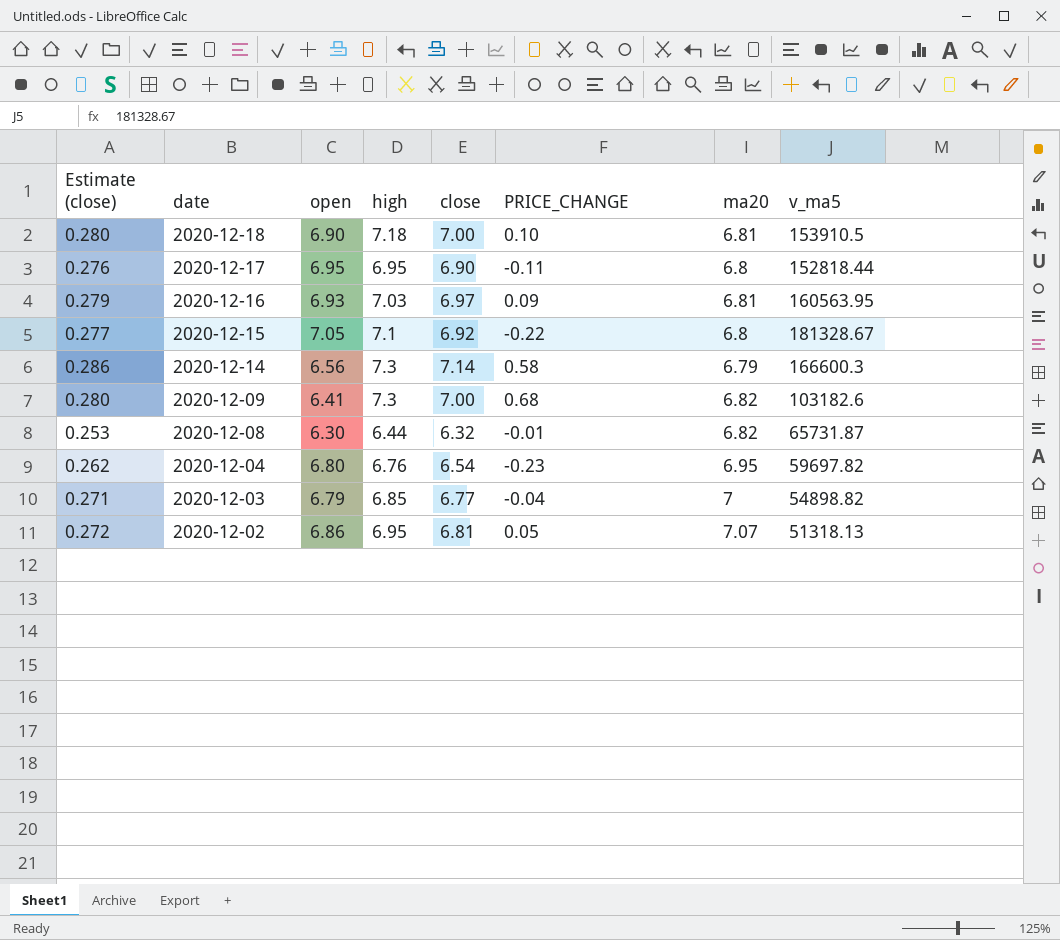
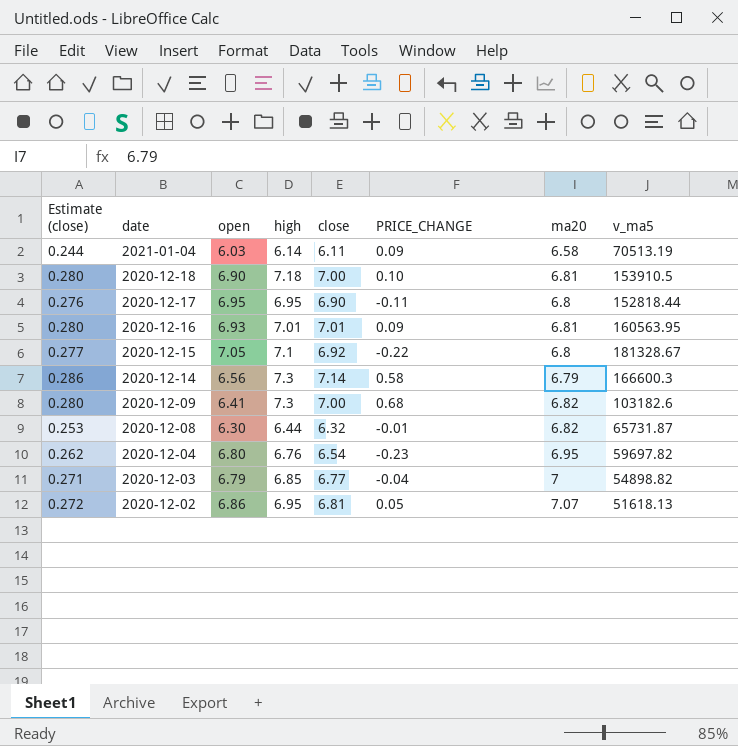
row 2021-01-04: none -> 0.244 | 6.03 | 6.14 | 6.11 | 0.09 | 6.58 | 70513.19
2020-12-16 | Estimate (close): 0.279 -> 0.280
2020-12-16 | high: 7.03 -> 7.01
2020-12-16 | close: 6.97 -> 7.01
2020-12-02 | v_ma5: 51318.13 -> 51618.13

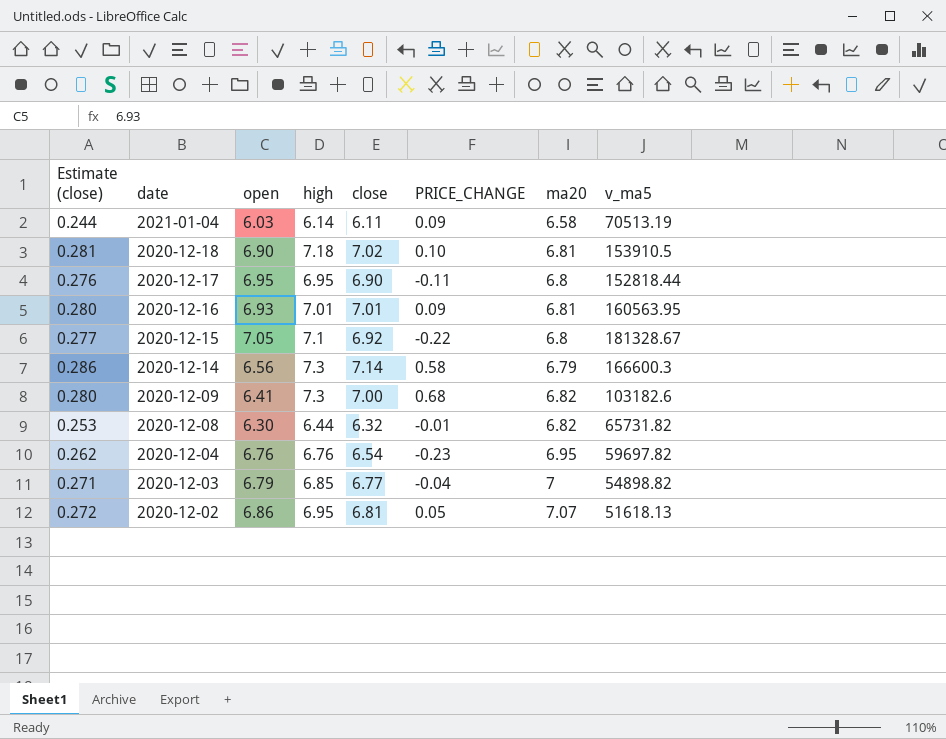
2020-12-18 | Estimate (close): 0.280 -> 0.281
2020-12-18 | close: 7.00 -> 7.02
2020-12-08 | v_ma5: 65731.87 -> 65731.82
2020-12-04 | open: 6.80 -> 6.76

